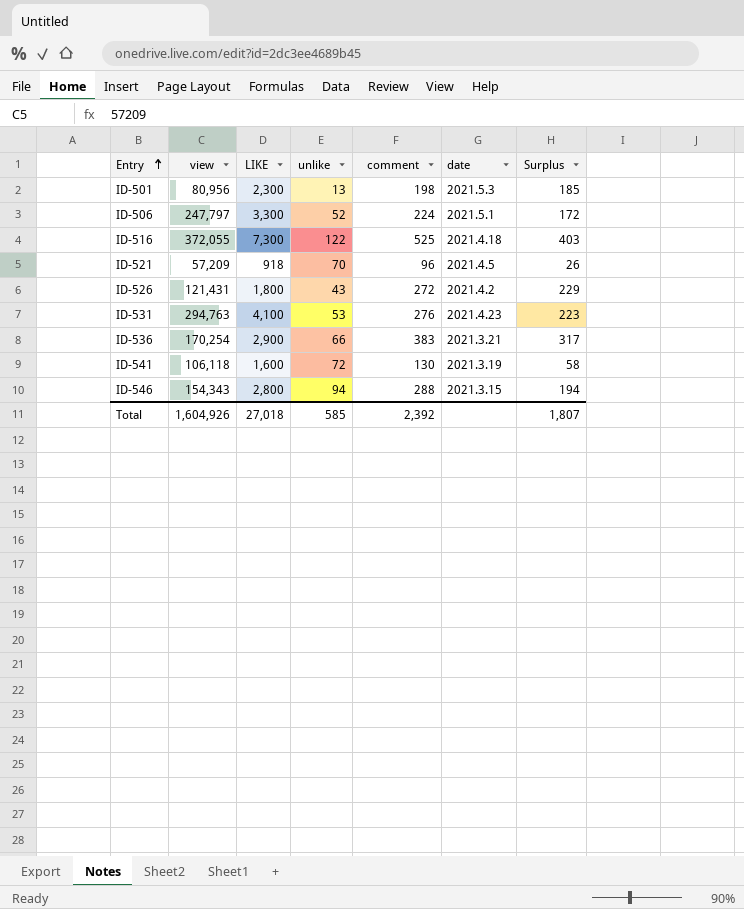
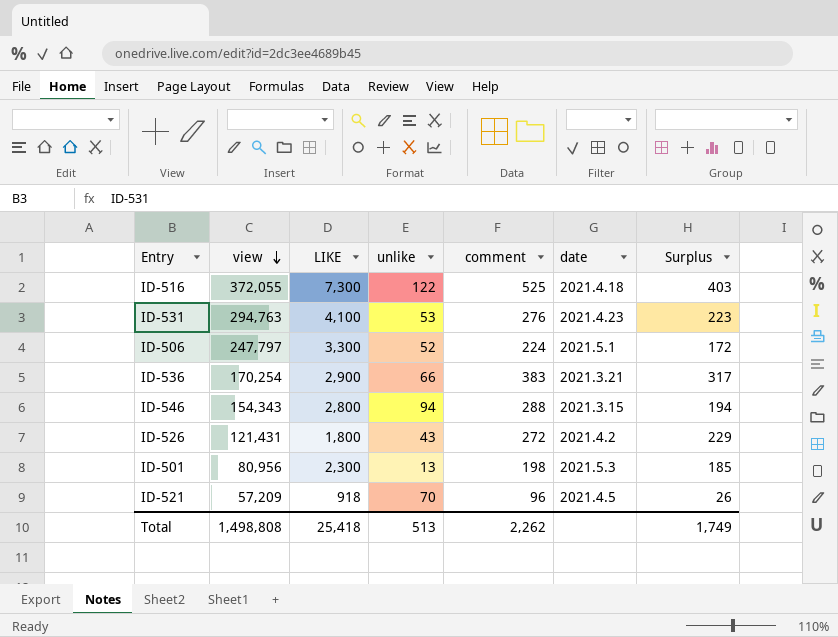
row order: Entry ascending -> view descending
row ID-541: 106,118 | 1,600 | 72 | 130 | 2021.3.19 | 58 -> none
Total | view: 1,604,926 -> 1,498,808
Total | LIKE: 27,018 -> 25,418
Total | unlike: 585 -> 513
Total | comment: 2,392 -> 2,262
Total | Surplus: 1,807 -> 1,749

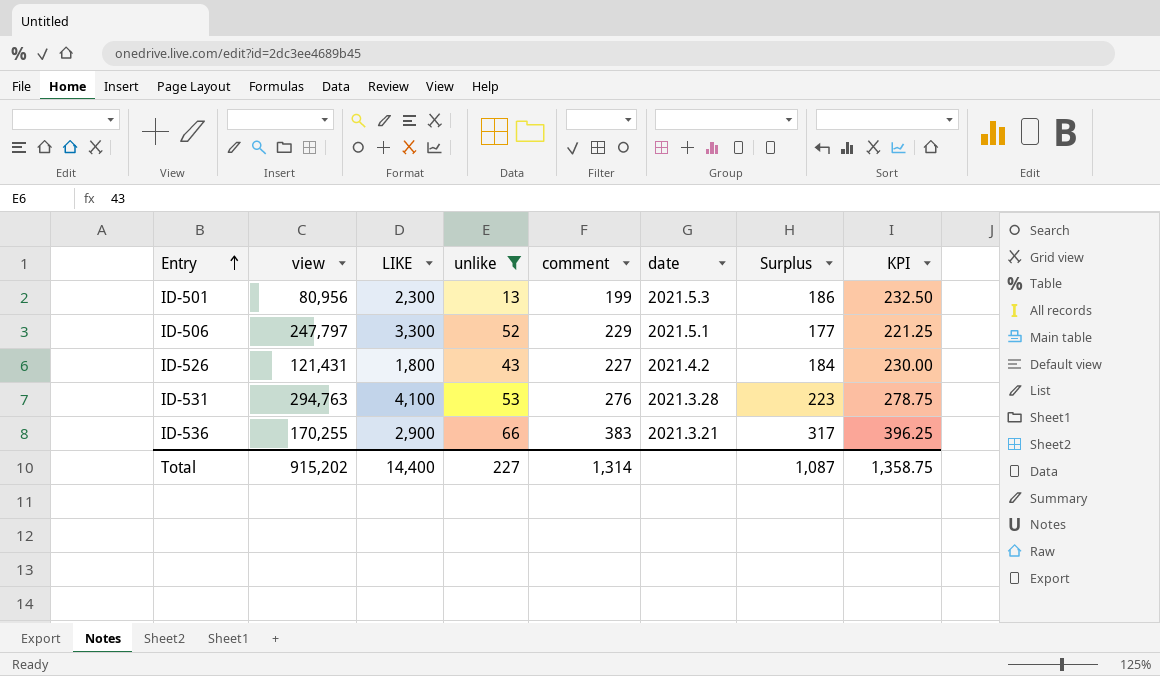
filter: none -> unlike <= 66
row order: view descending -> Entry ascending
column KPI | formula: none -> [Surplus] * 1.25
ID-501 | comment: 198 -> 199
ID-501 | Surplus: 185 -> 186
ID-506 | comment: 224 -> 229
ID-506 | Surplus: 172 -> 177
ID-526 | comment: 272 -> 227
ID-526 | Surplus: 229 -> 184
ID-531 | date: 2021.4.23 -> 2021.3.28
ID-536 | view: 170,254 -> 170,255
Total | view: 1,498,808 -> 915,202
Total | LIKE: 25,418 -> 14,400
Total | unlike: 513 -> 227
Total | comment: 2,262 -> 1,314
Total | Surplus: 1,749 -> 1,087

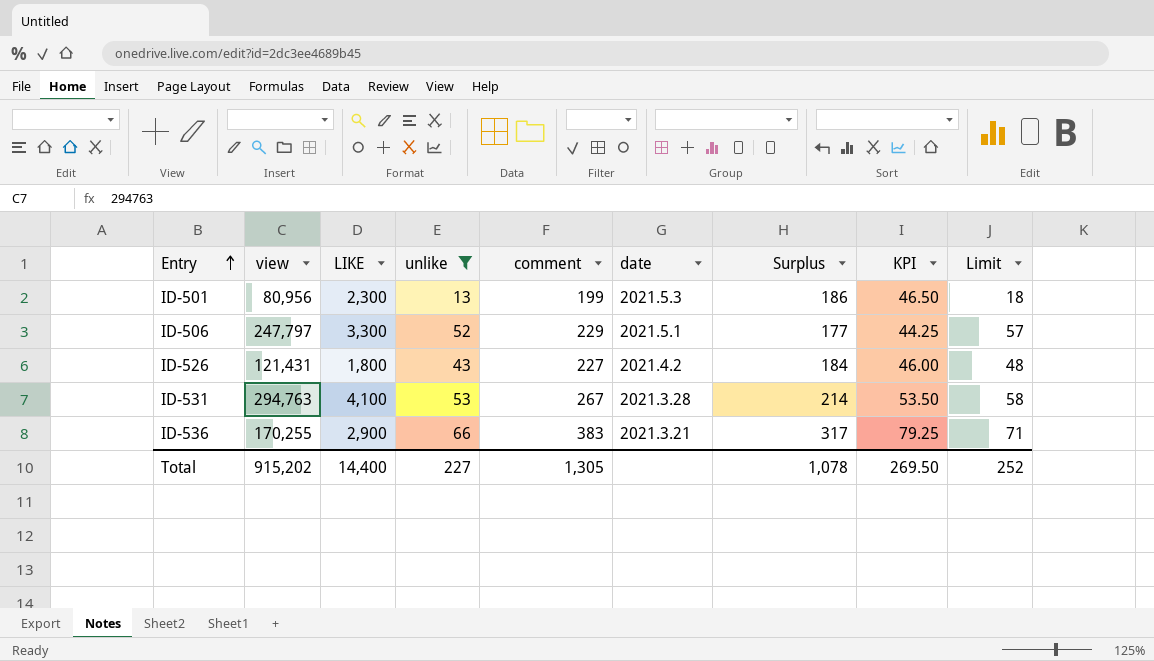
column KPI | formula: [Surplus] * 1.25 -> [Surplus] * 0.25
column Limit | formula: none -> [unlike] + 5
ID-531 | comment: 276 -> 267
ID-531 | Surplus: 223 -> 214
Total | comment: 1,314 -> 1,305
Total | Surplus: 1,087 -> 1,078
Total | KPI: 1,358.75 -> 269.50

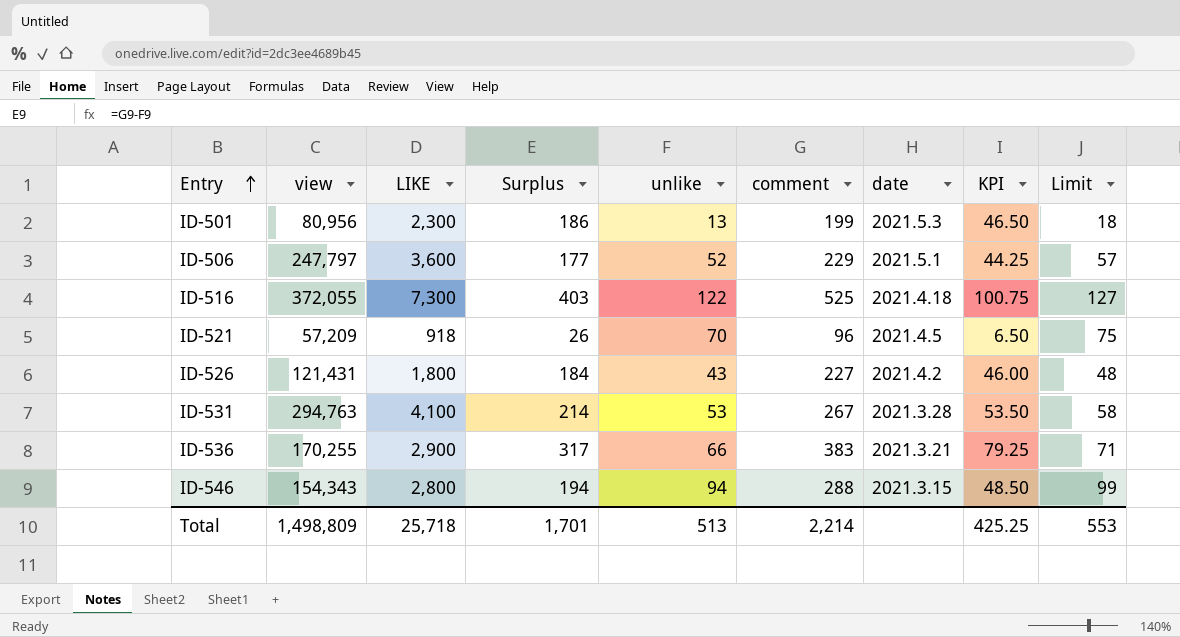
filter: unlike <= 66 -> none
column Surplus | position: 7 -> 4
ID-506 | LIKE: 3,300 -> 3,600
Total | view: 915,202 -> 1,498,809
Total | LIKE: 14,400 -> 25,718
Total | Surplus: 1,078 -> 1,701
Total | unlike: 227 -> 513
Total | comment: 1,305 -> 2,214
Total | KPI: 269.50 -> 425.25
Total | Limit: 252 -> 553

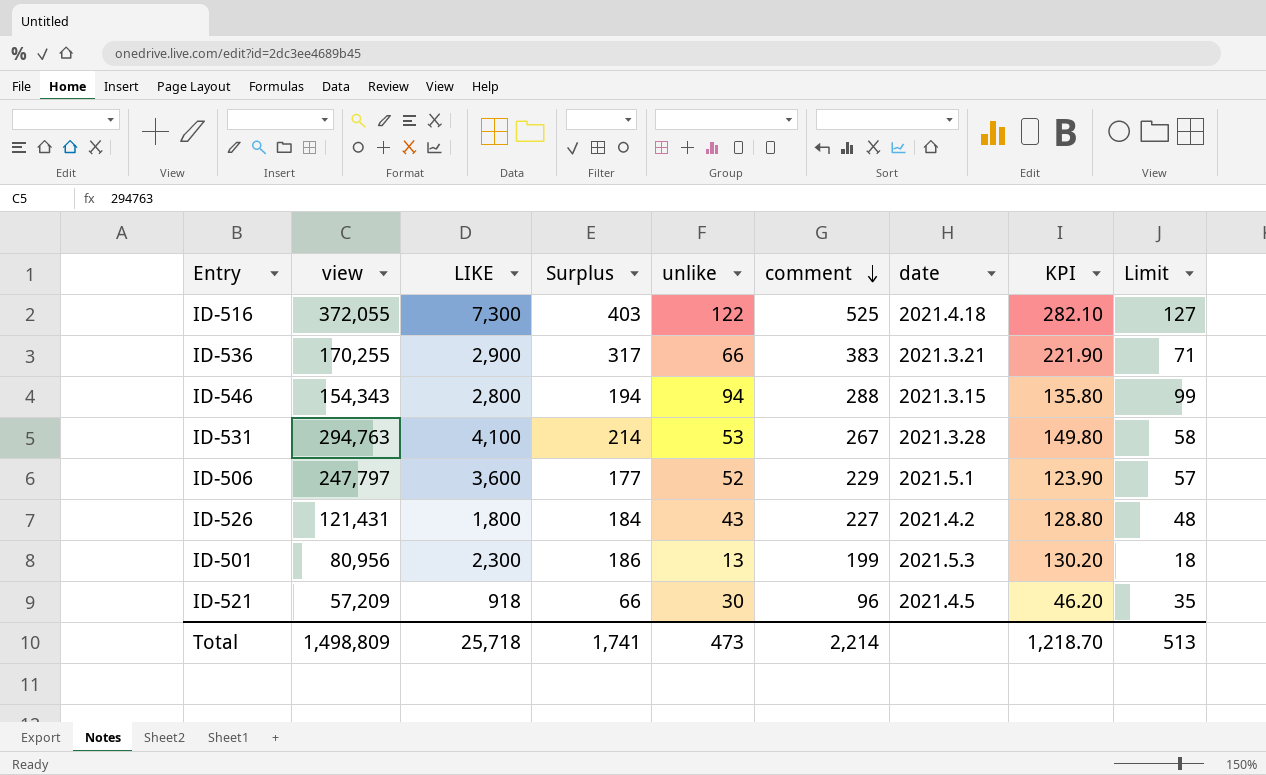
row order: Entry ascending -> comment descending
column KPI | formula: [Surplus] * 0.25 -> [Surplus] * 0.7
ID-521 | Surplus: 26 -> 66
ID-521 | unlike: 70 -> 30
ID-521 | Limit: 75 -> 35
Total | Surplus: 1,701 -> 1,741
Total | unlike: 513 -> 473
Total | KPI: 425.25 -> 1,218.70
Total | Limit: 553 -> 513

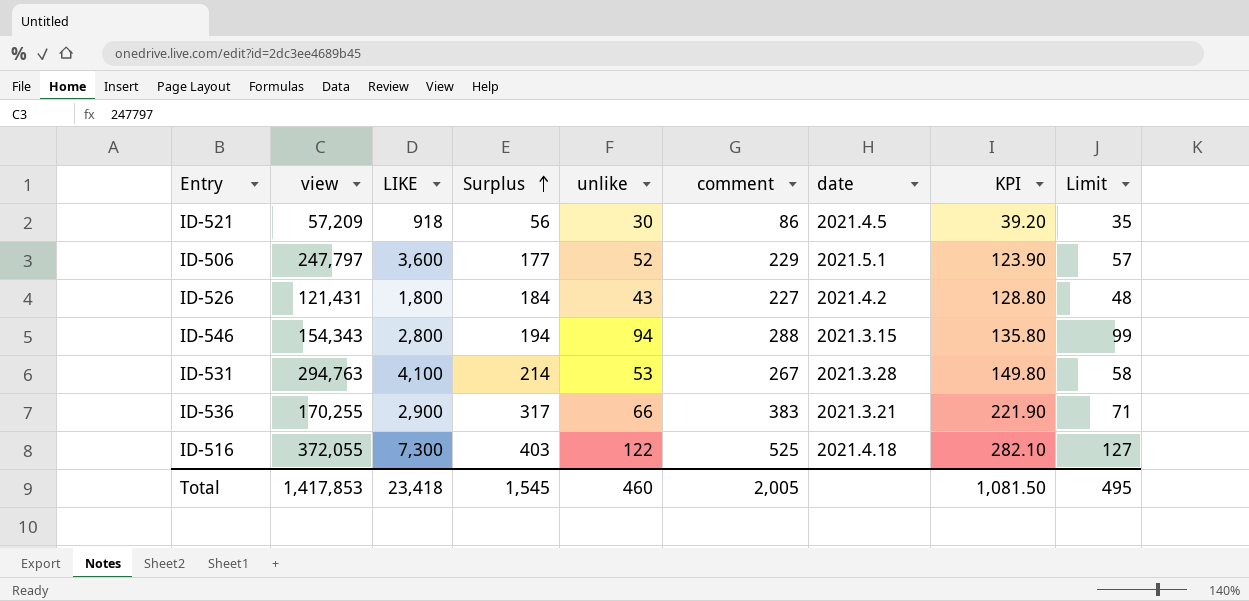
row order: comment descending -> Surplus ascending
row ID-501: 80,956 | 2,300 | 186 | 13 | 199 | 2021.5.3 | 130.20 | 18 -> none
ID-521 | Surplus: 66 -> 56
ID-521 | comment: 96 -> 86
ID-521 | KPI: 46.20 -> 39.20
Total | view: 1,498,809 -> 1,417,853
Total | LIKE: 25,718 -> 23,418
Total | Surplus: 1,741 -> 1,545
Total | unlike: 473 -> 460
Total | comment: 2,214 -> 2,005
Total | KPI: 1,218.70 -> 1,081.50
Total | Limit: 513 -> 495

